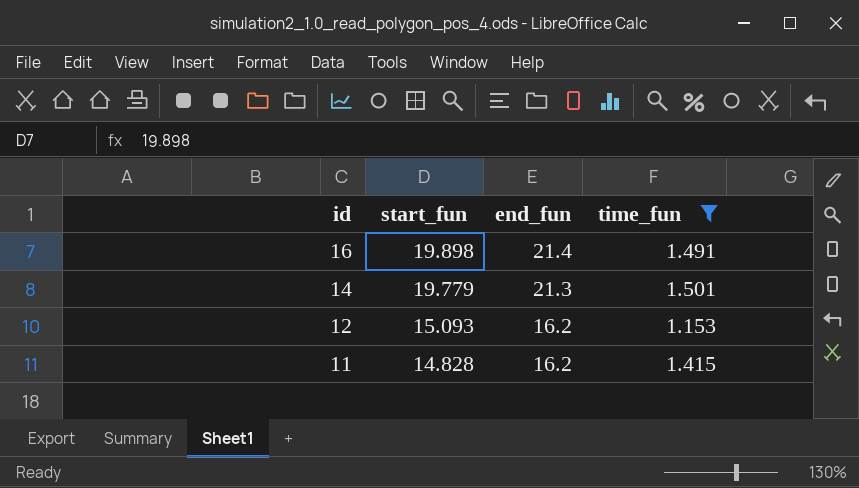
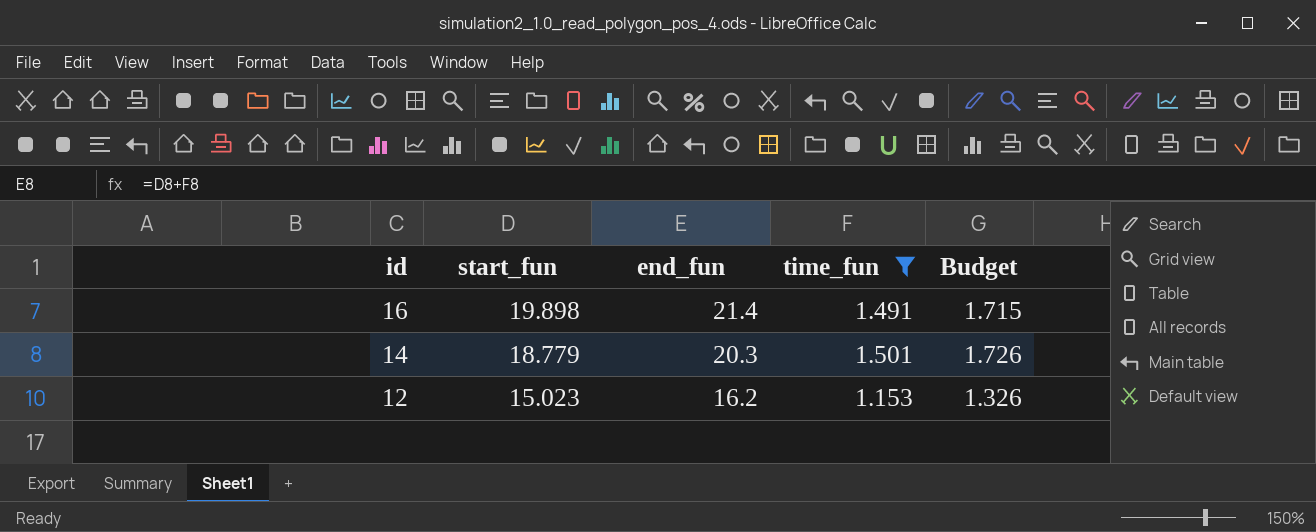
column Budget | formula: none -> [time_fun] * 1.15
row 11: 14.828 | 16.2 | 1.415 -> none
14 | start_fun: 19.779 -> 18.779
14 | end_fun: 21.3 -> 20.3
12 | start_fun: 15.093 -> 15.023

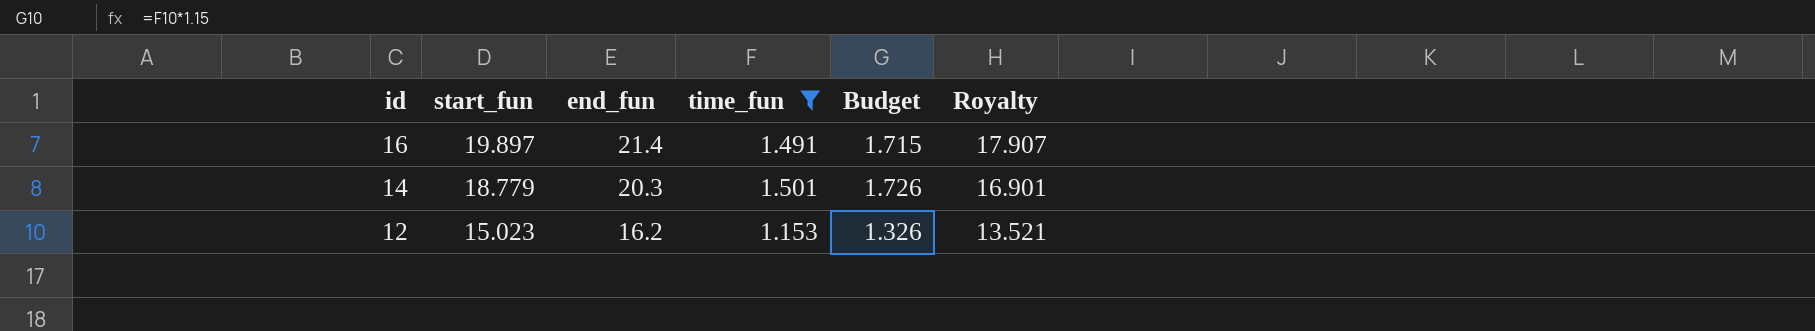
column Royalty | formula: none -> [start_fun] * 0.9
16 | start_fun: 19.898 -> 19.897

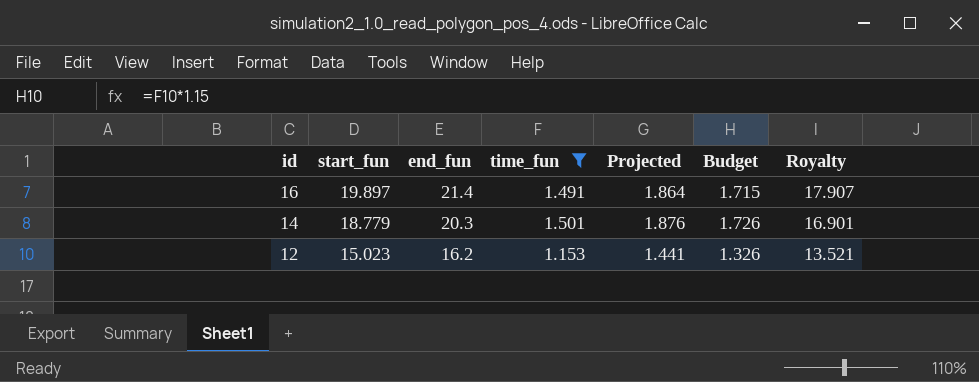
column Projected | formula: none -> [time_fun] * 1.25

